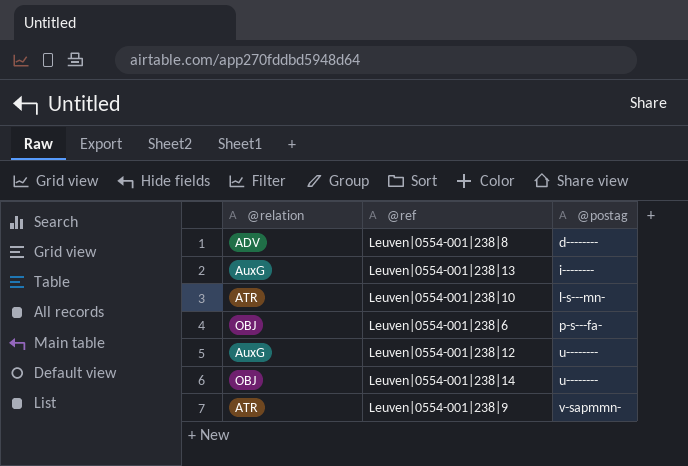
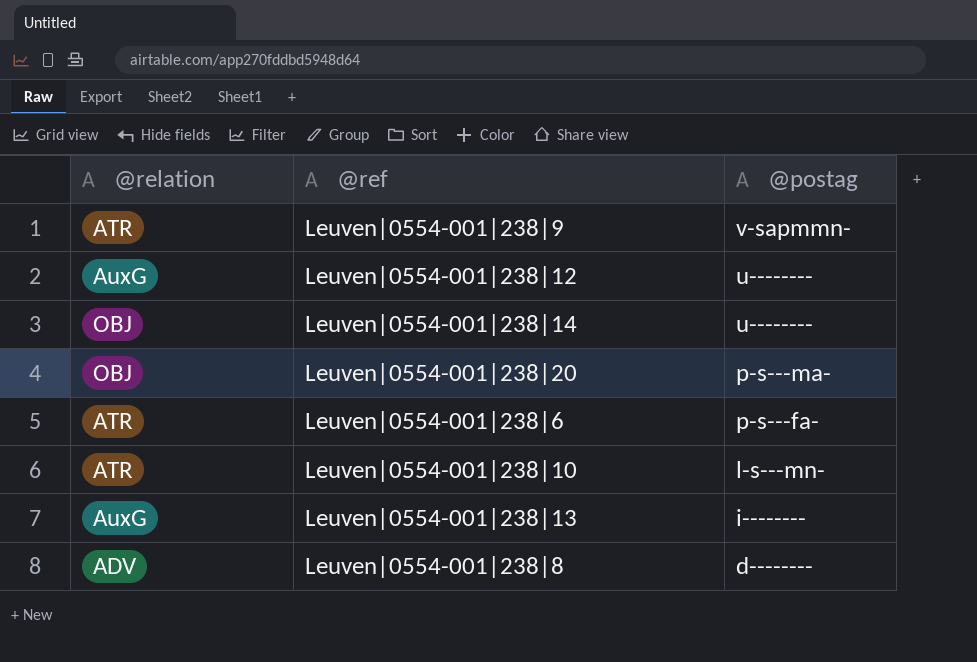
row order: @postag ascending -> @postag descending
row Leuven|0554-001|238|20: none -> OBJ | p-s---ma-
Leuven|0554-001|238|6 | @relation: OBJ -> ATR

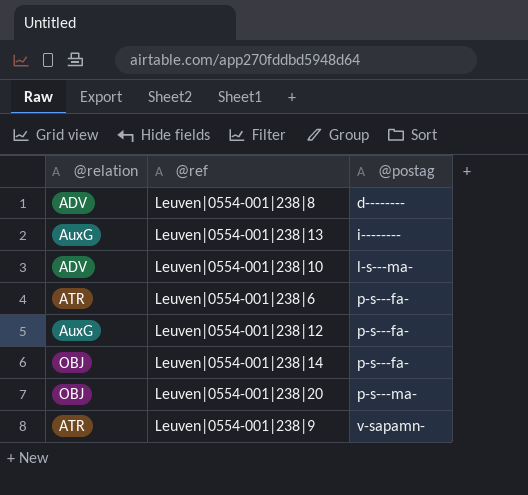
row order: @postag descending -> @postag ascending
Leuven|0554-001|238|10 | @relation: ATR -> ADV
Leuven|0554-001|238|10 | @postag: l-s---mn- -> l-s---ma-
Leuven|0554-001|238|12 | @postag: u-------- -> p-s---fa-
Leuven|0554-001|238|14 | @postag: u-------- -> p-s---fa-
Leuven|0554-001|238|9 | @postag: v-sapmmn- -> v-sapamn-

